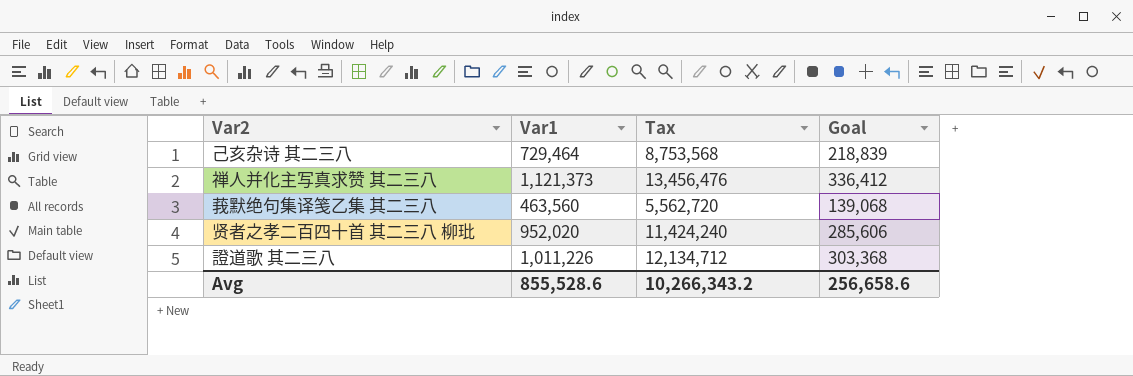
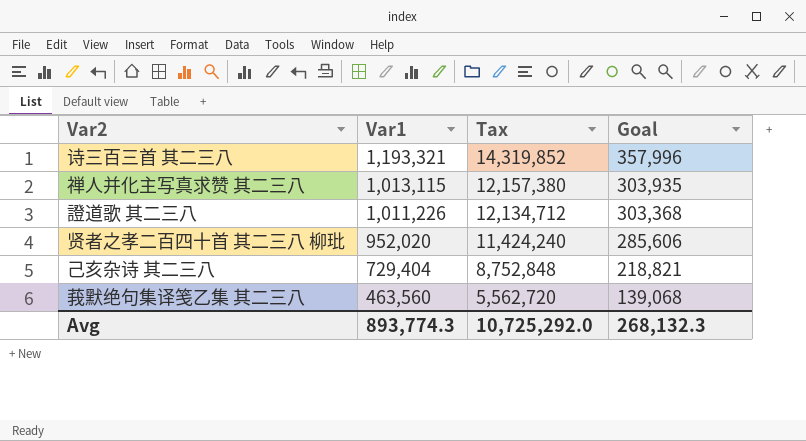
row order: none -> Var1 descending
row 诗三百三首 其二三八: none -> 1,193,321 | 14,319,852 | 357,996
禅人并化主写真求赞 其二三八 | Var1: 1,121,373 -> 1,013,115
禅人并化主写真求赞 其二三八 | Tax: 13,456,476 -> 12,157,380
禅人并化主写真求赞 其二三八 | Goal: 336,412 -> 303,935
己亥杂诗 其二三八 | Var1: 729,464 -> 729,404
己亥杂诗 其二三八 | Tax: 8,753,568 -> 8,752,848
己亥杂诗 其二三八 | Goal: 218,839 -> 218,821
Avg | Var1: 855,528.6 -> 893,774.3
Avg | Tax: 10,266,343.2 -> 10,725,292.0
Avg | Goal: 256,658.6 -> 268,132.3

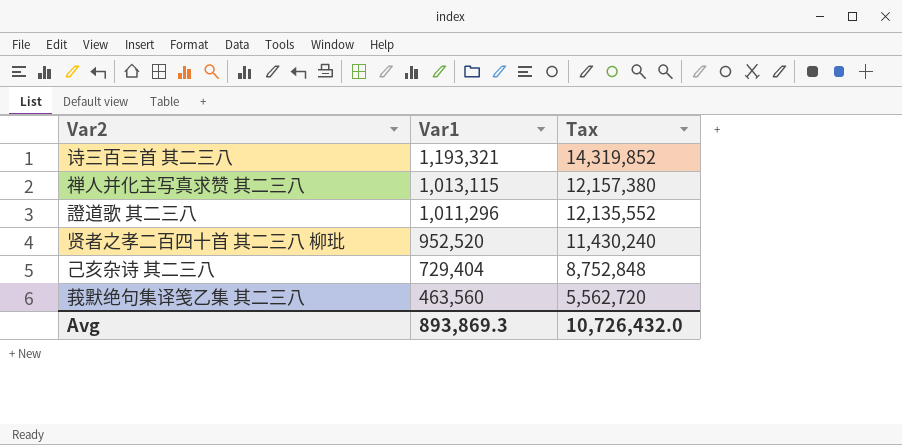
column Goal | formula: [Var1] * 0.3 -> none
證道歌 其二三八 | Var1: 1,011,226 -> 1,011,296
證道歌 其二三八 | Tax: 12,134,712 -> 12,135,552
贤者之孝二百四十首 其二三八 柳玭 | Var1: 952,020 -> 952,520
贤者之孝二百四十首 其二三八 柳玭 | Tax: 11,424,240 -> 11,430,240
Avg | Var1: 893,774.3 -> 893,869.3
Avg | Tax: 10,725,292.0 -> 10,726,432.0

